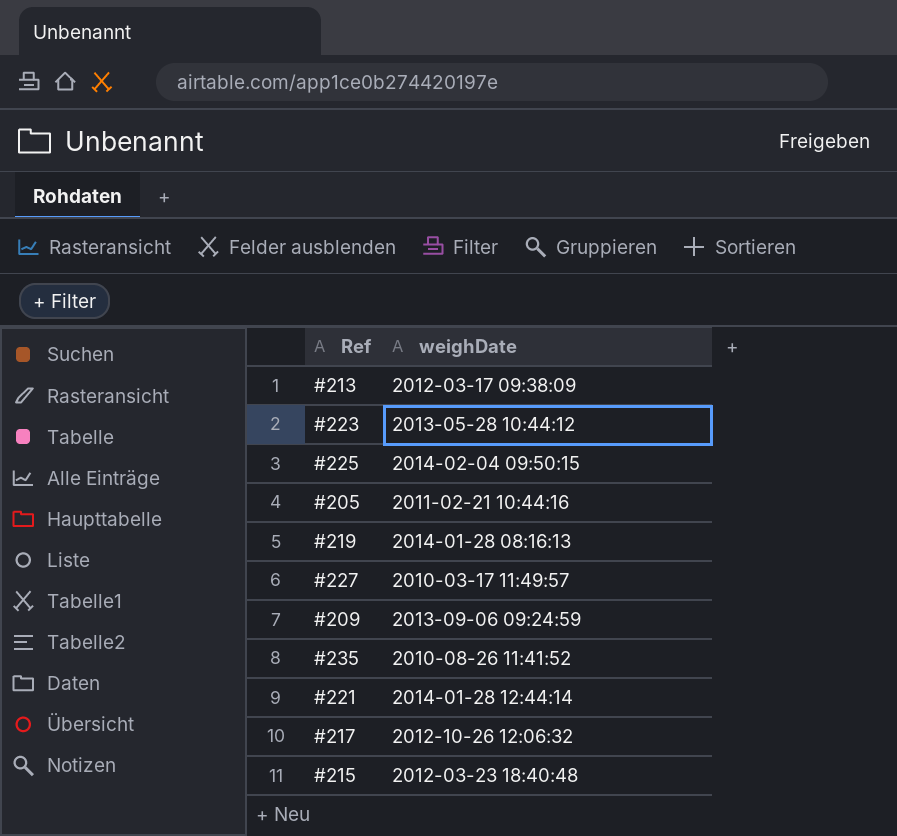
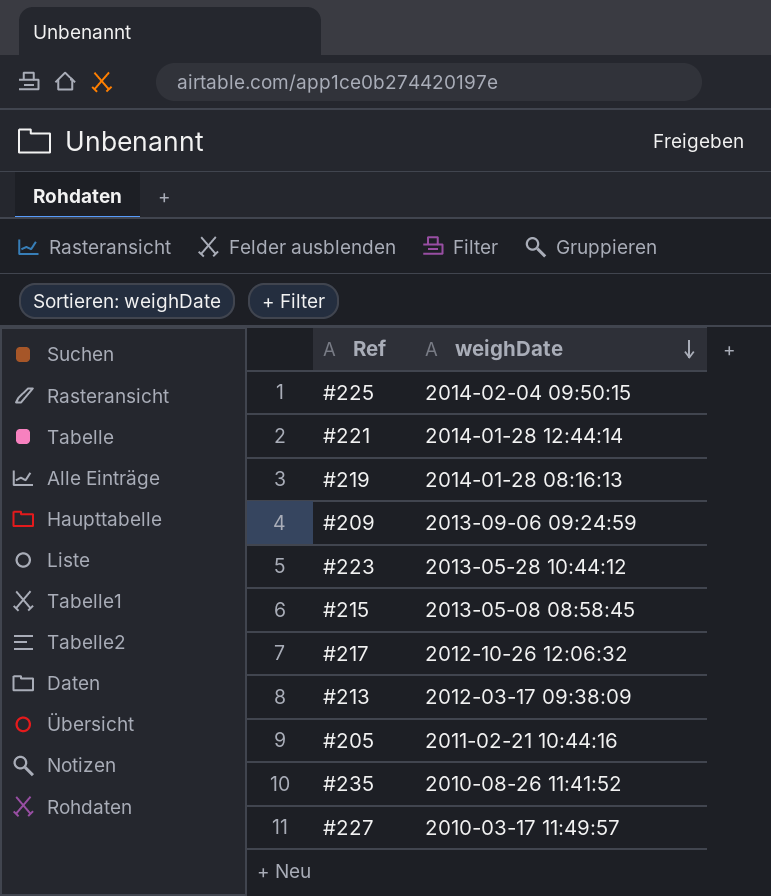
row order: none -> weighDate descending
#215 | weighDate: 2012-03-23 18:40:48 -> 2013-05-08 08:58:45

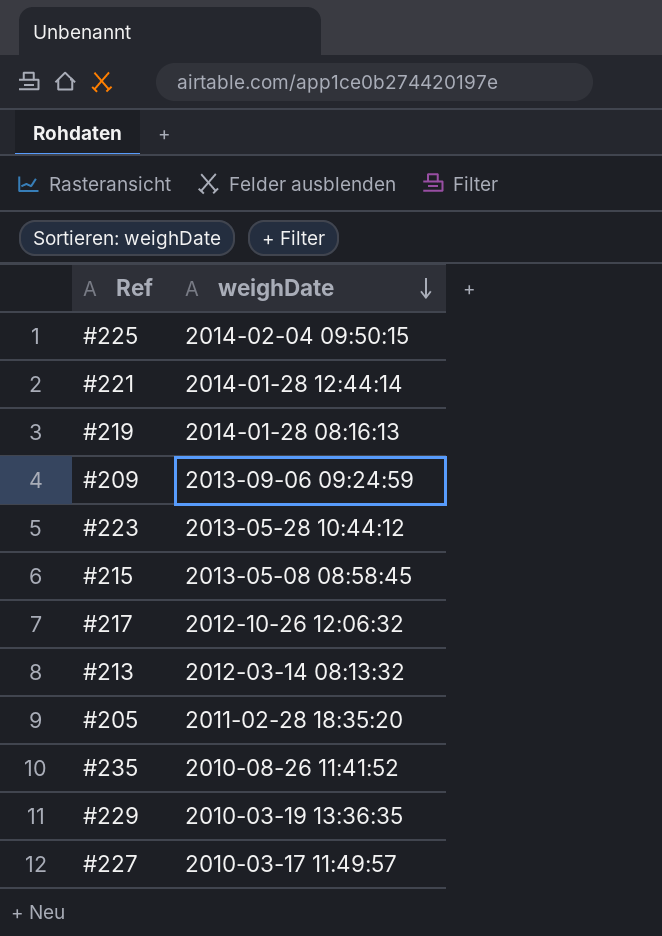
#213 | weighDate: 2012-03-17 09:38:09 -> 2012-03-14 08:13:32
#205 | weighDate: 2011-02-21 10:44:16 -> 2011-02-28 18:35:20
row #229: none -> 2010-03-19 13:36:35

